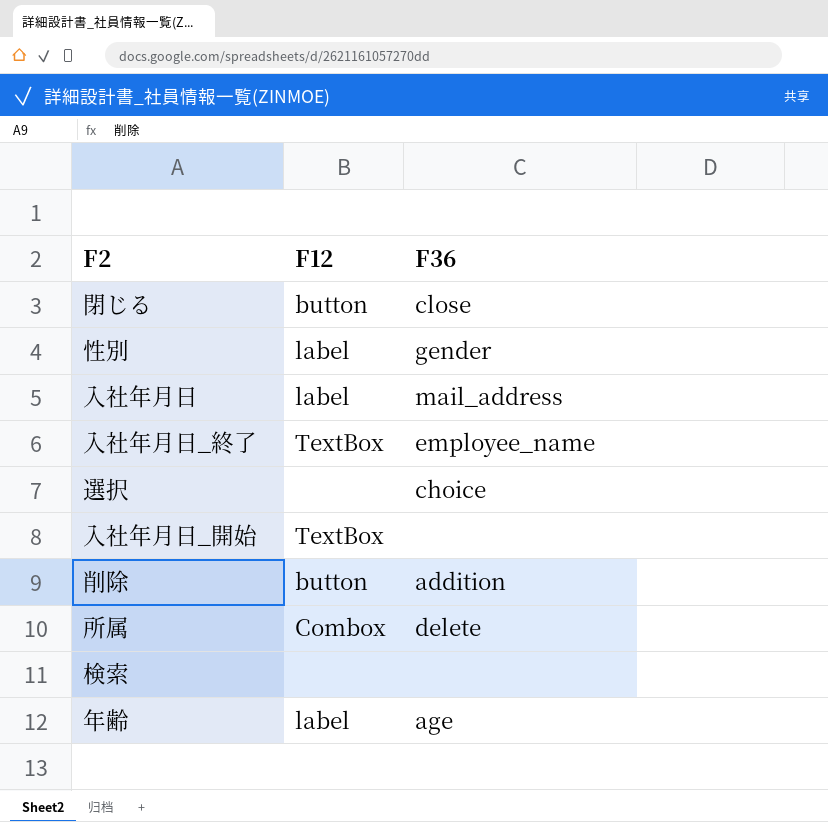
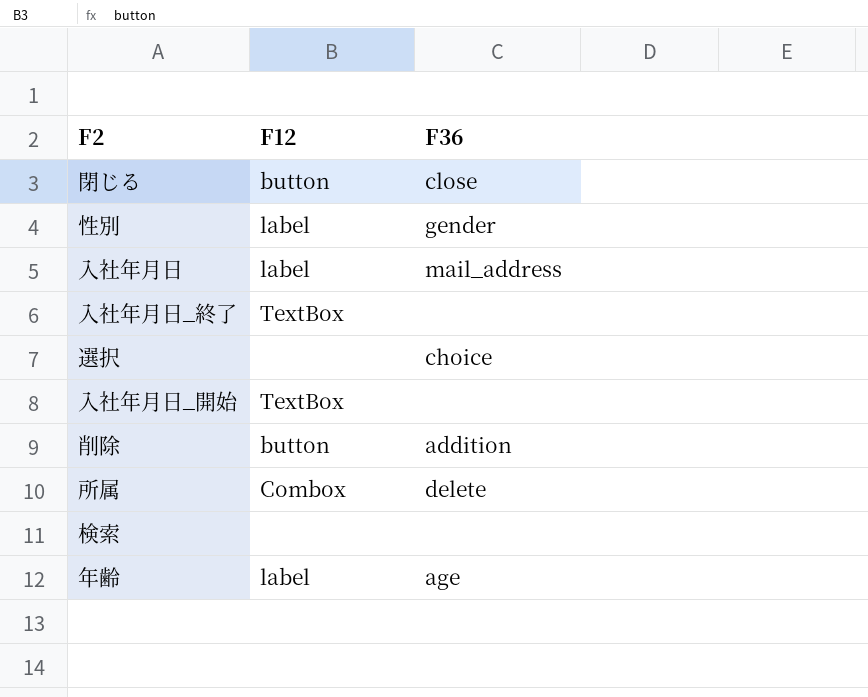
入社年月日_終了 | F36: employee_name -> none

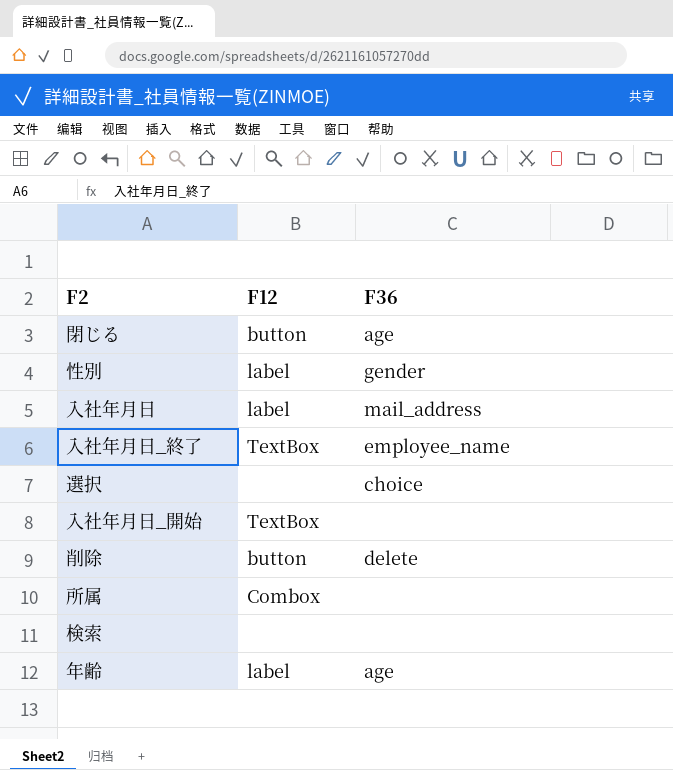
閉じる | F36: close -> age
入社年月日_終了 | F36: none -> employee_name
削除 | F36: addition -> delete
所属 | F36: delete -> none

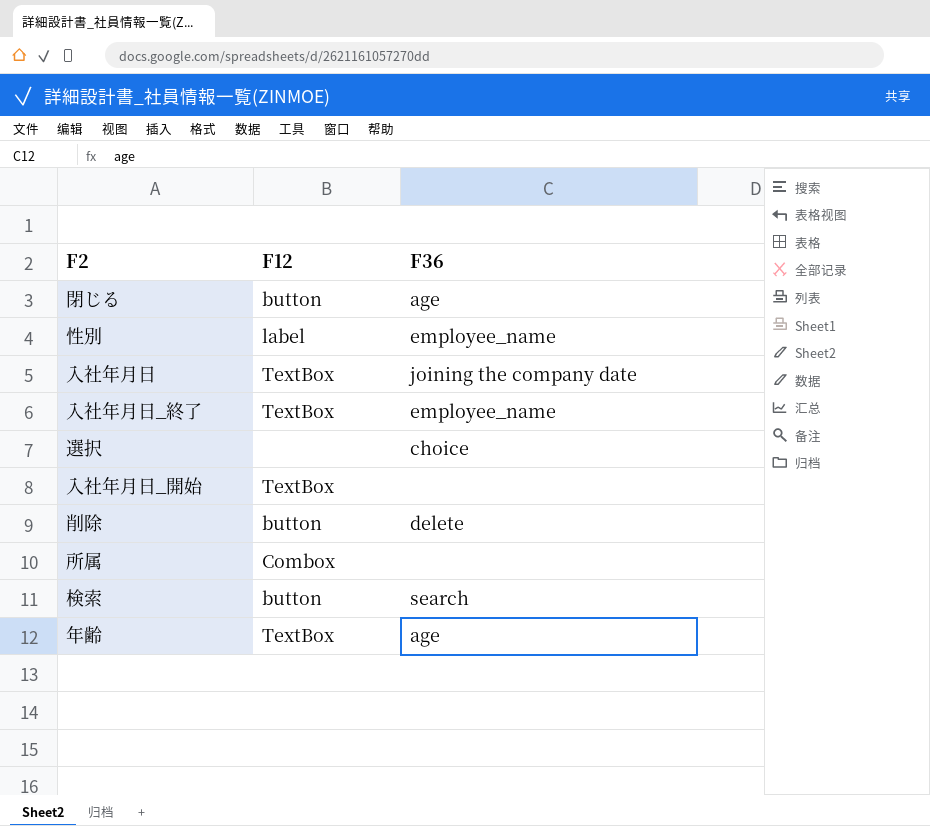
性別 | F36: gender -> employee_name
入社年月日 | F12: label -> TextBox
入社年月日 | F36: mail_address -> joining the company date
検索 | F12: none -> button
検索 | F36: none -> search
年齢 | F12: label -> TextBox

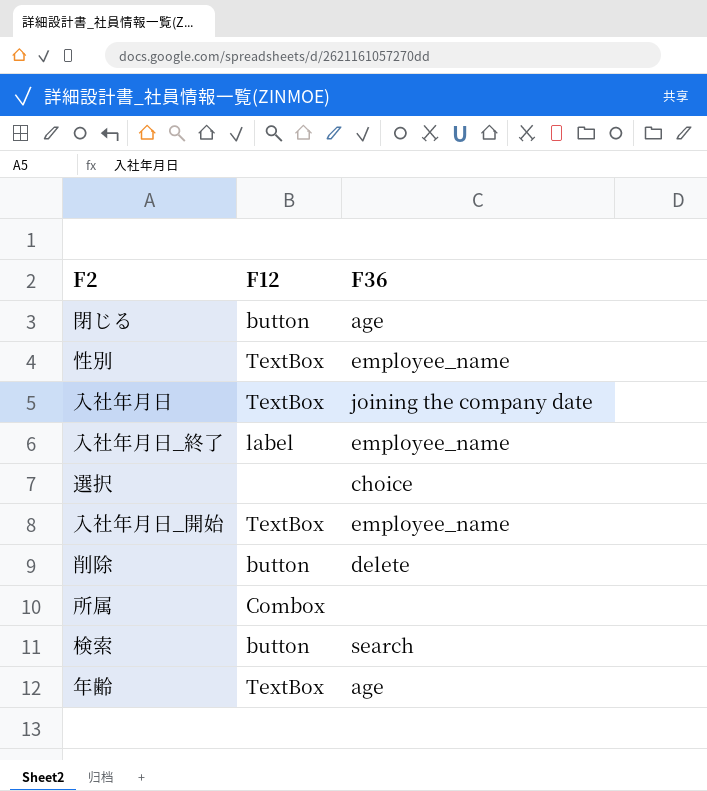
性別 | F12: label -> TextBox
入社年月日_終了 | F12: TextBox -> label
入社年月日_開始 | F36: none -> employee_name

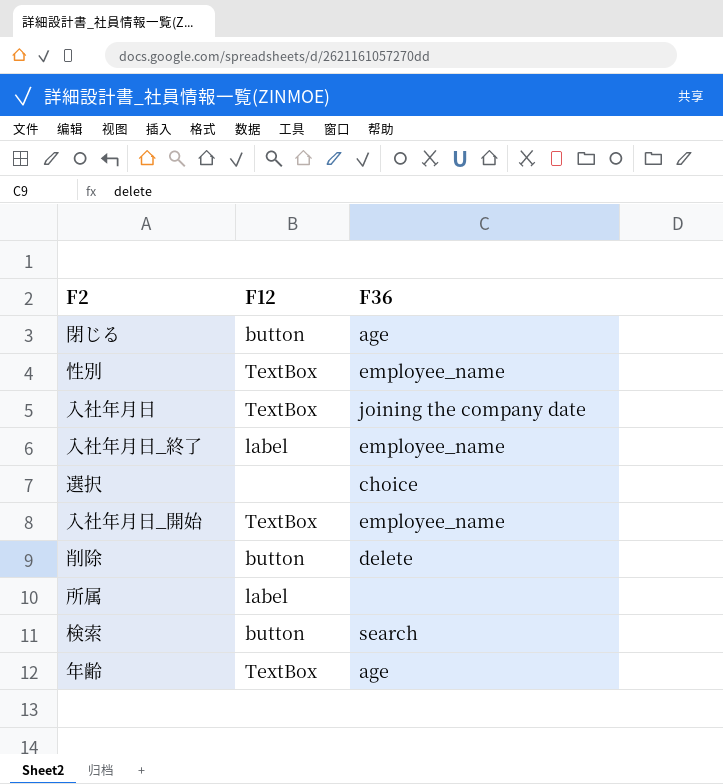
所属 | F12: Combox -> label

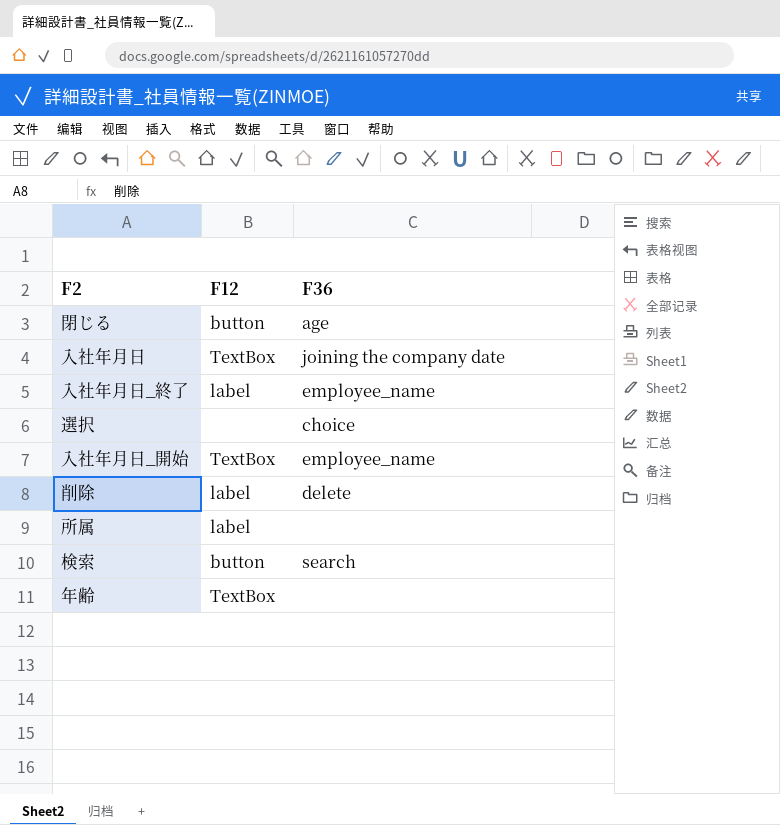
row 性別: TextBox | employee_name -> none
削除 | F12: button -> label
年齢 | F36: age -> none

